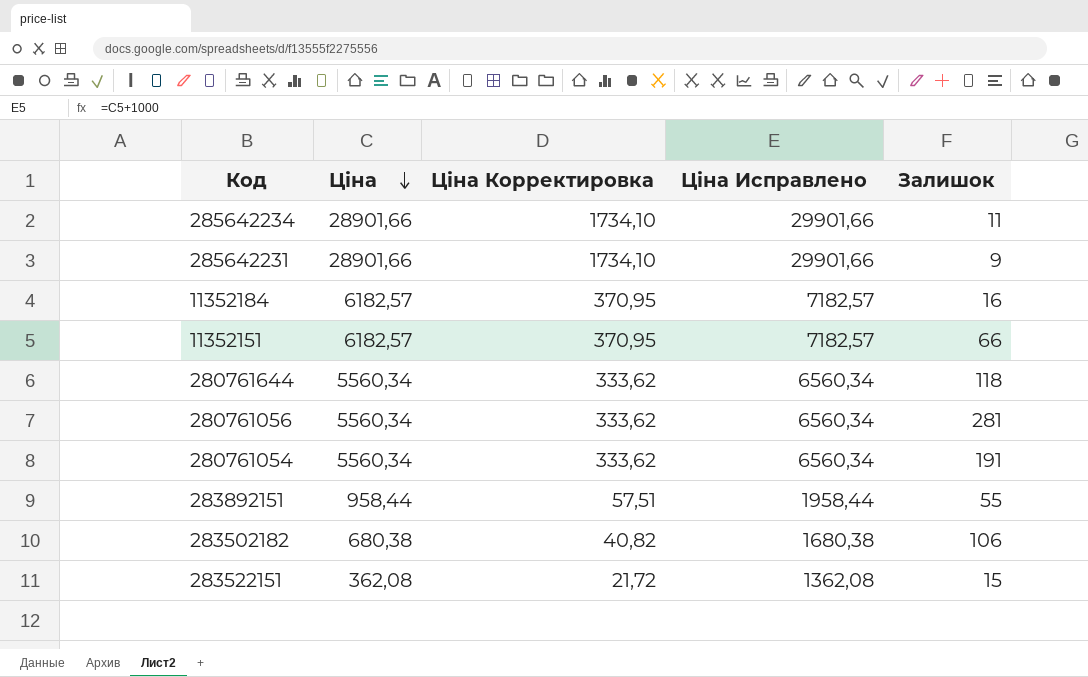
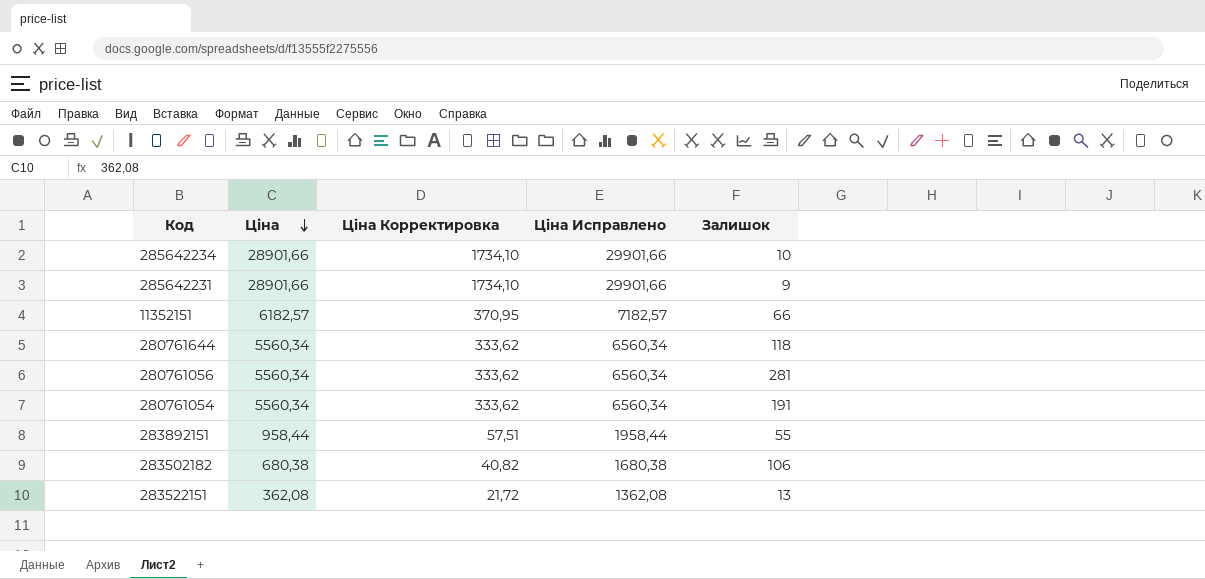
row 11352184: 6182,57 | 370,95 | 7182,57 | 16 -> none
285642234 | Залишок: 11 -> 10
283522151 | Залишок: 15 -> 13

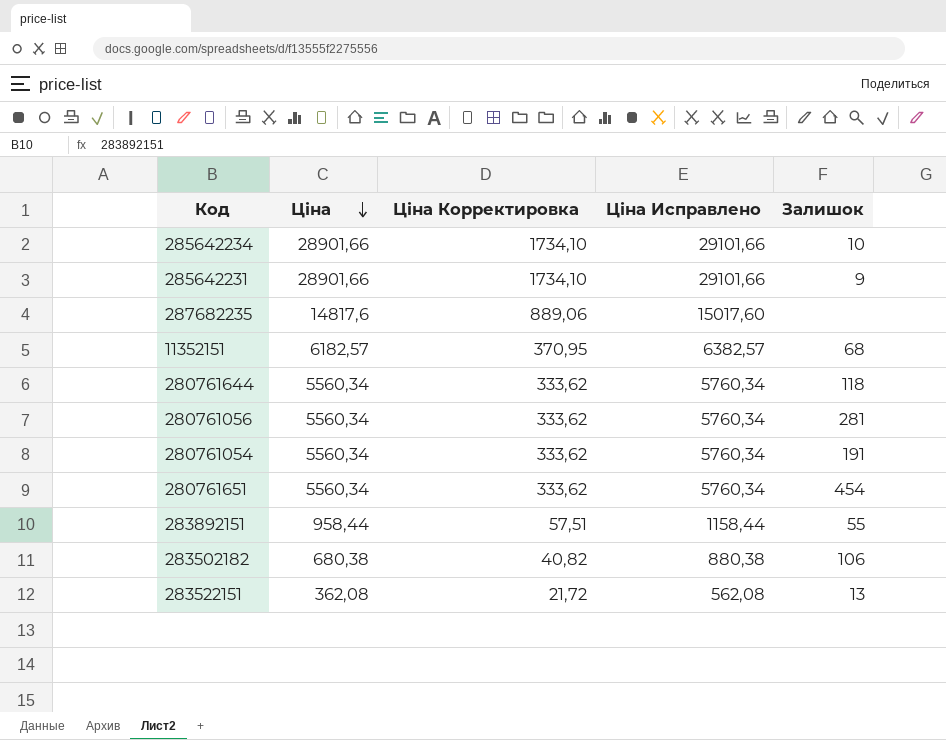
column Ціна Исправлено | formula: [Ціна] + 1000 -> [Ціна] + 200
row 287682235: none -> 14817,6 | 889,06 | 15017,60 | none
11352151 | Залишок: 66 -> 68
row 280761651: none -> 5560,34 | 333,62 | 5760,34 | 454

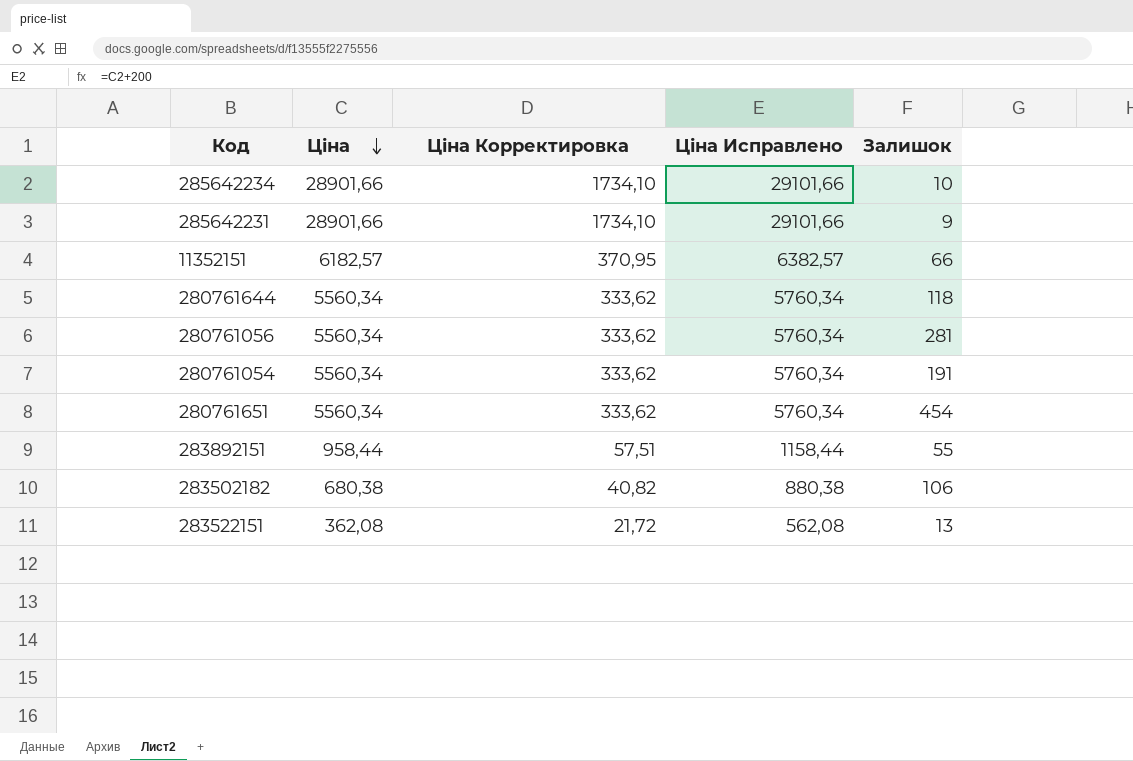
row 287682235: 14817,6 | 889,06 | 15017,60 | none -> none
11352151 | Залишок: 68 -> 66

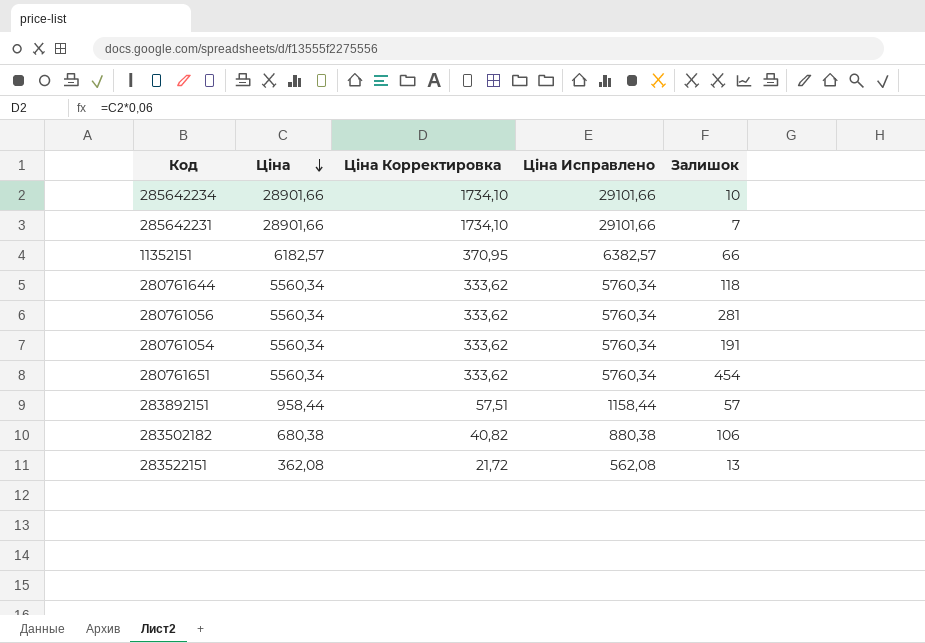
285642231 | Залишок: 9 -> 7
283892151 | Залишок: 55 -> 57

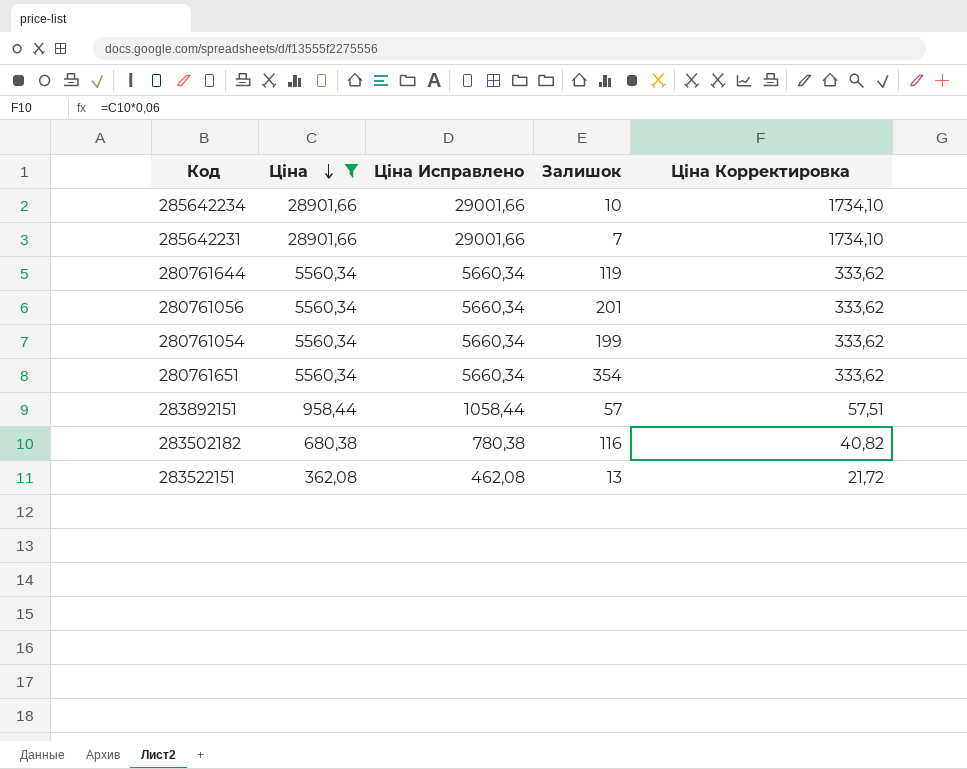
filter: none -> Ціна != 6182,57
column Ціна Исправлено | formula: [Ціна] + 200 -> [Ціна] + 100
column Ціна Корректировка | position: 3 -> 5
280761644 | Залишок: 118 -> 119
280761056 | Залишок: 281 -> 201
280761054 | Залишок: 191 -> 199
280761651 | Залишок: 454 -> 354
283502182 | Залишок: 106 -> 116

